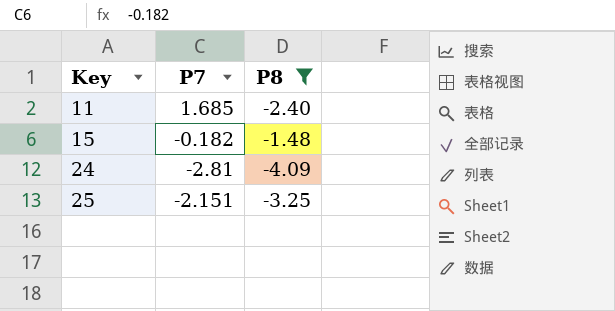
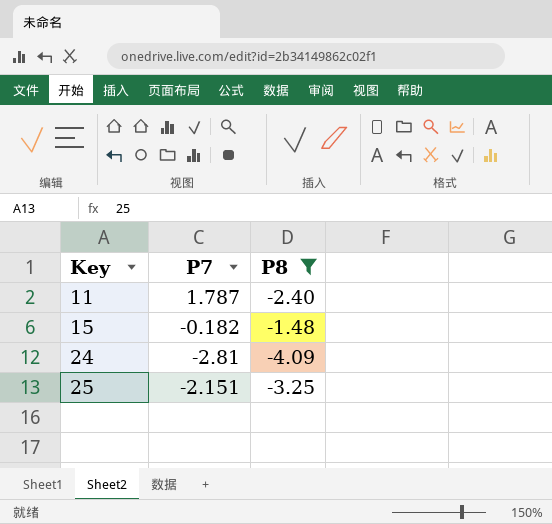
11 | P7: 1.685 -> 1.787

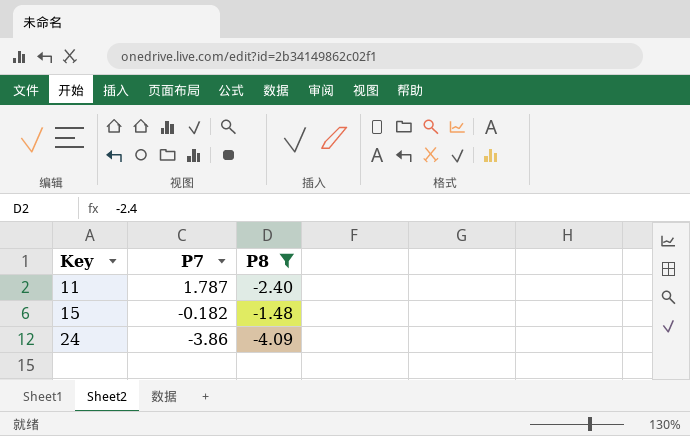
row 25: -2.151 | -3.25 -> none
24 | P7: -2.81 -> -3.86

